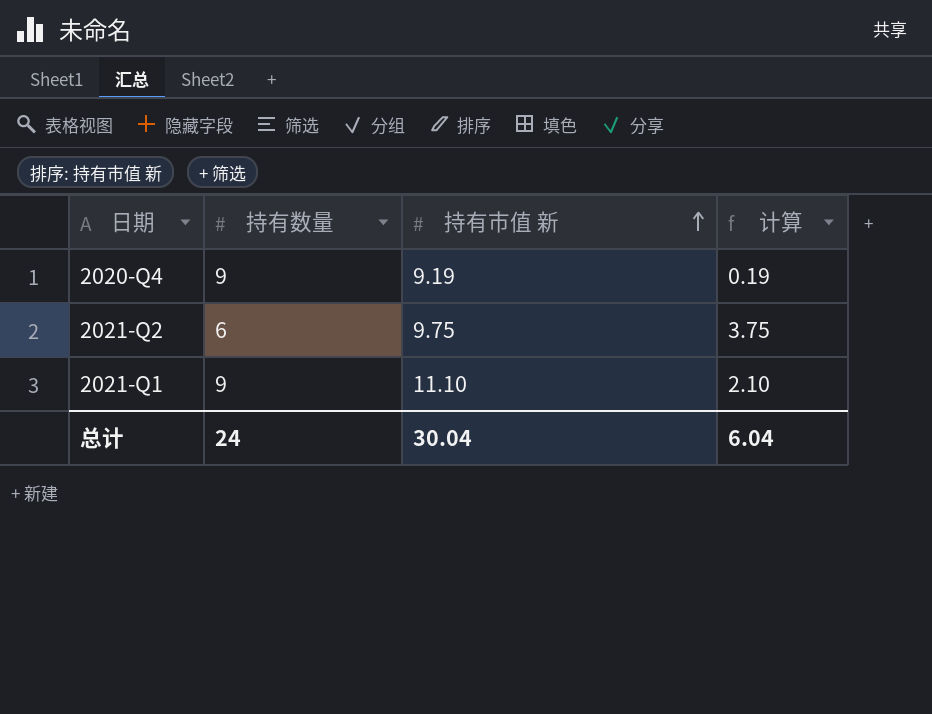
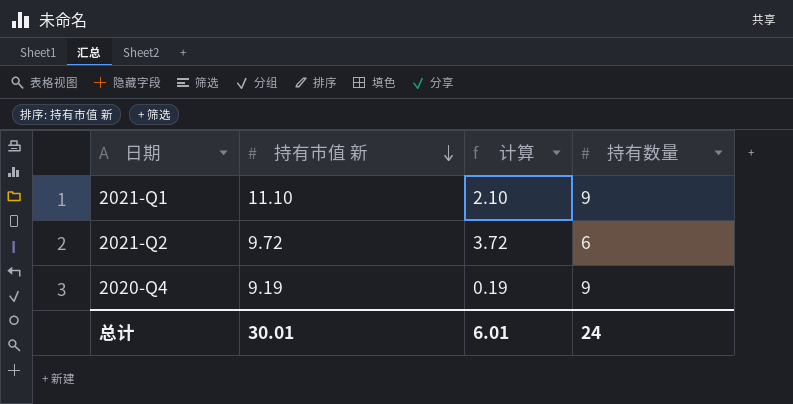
row order: 持有市值 新 ascending -> 持有市值 新 descending
column 持有数量 | position: 2 -> 4
2021-Q2 | 持有市值 新: 9.75 -> 9.72
2021-Q2 | 计算: 3.75 -> 3.72
总计 | 持有市值 新: 30.04 -> 30.01
总计 | 计算: 6.04 -> 6.01

